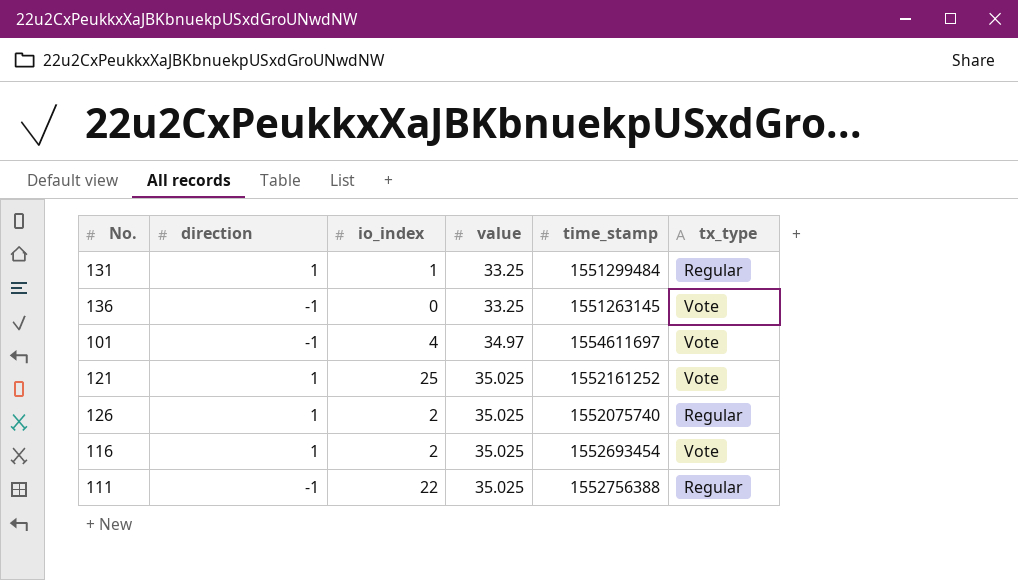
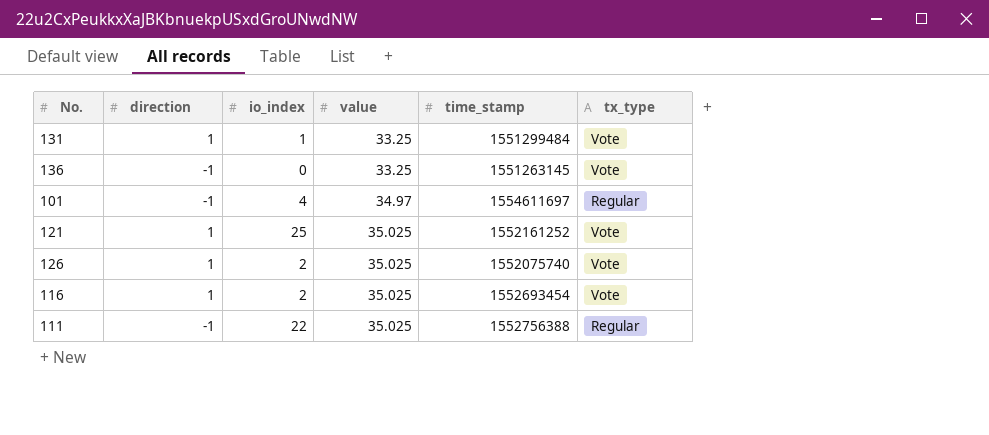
131 | tx_type: Regular -> Vote
101 | tx_type: Vote -> Regular
126 | tx_type: Regular -> Vote

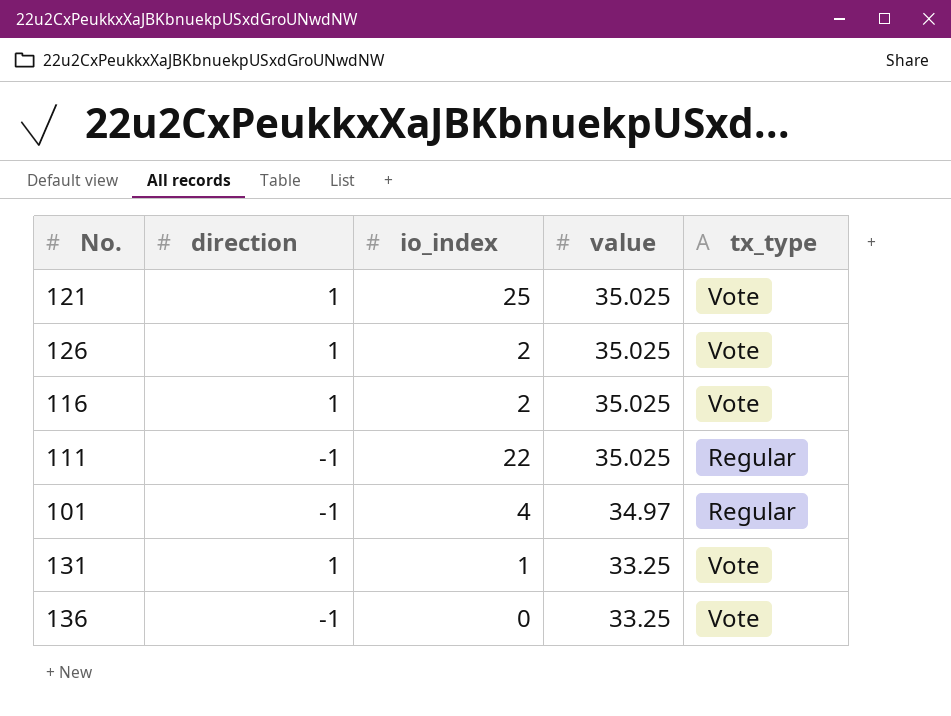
row order: value ascending -> value descending
column time_stamp | position: 5 -> none

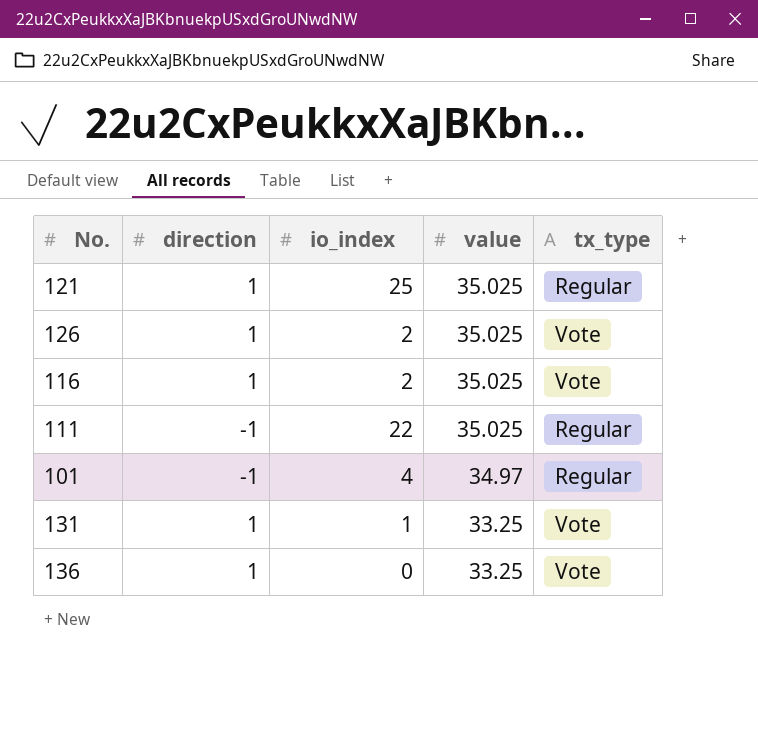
121 | tx_type: Vote -> Regular
136 | direction: -1 -> 1

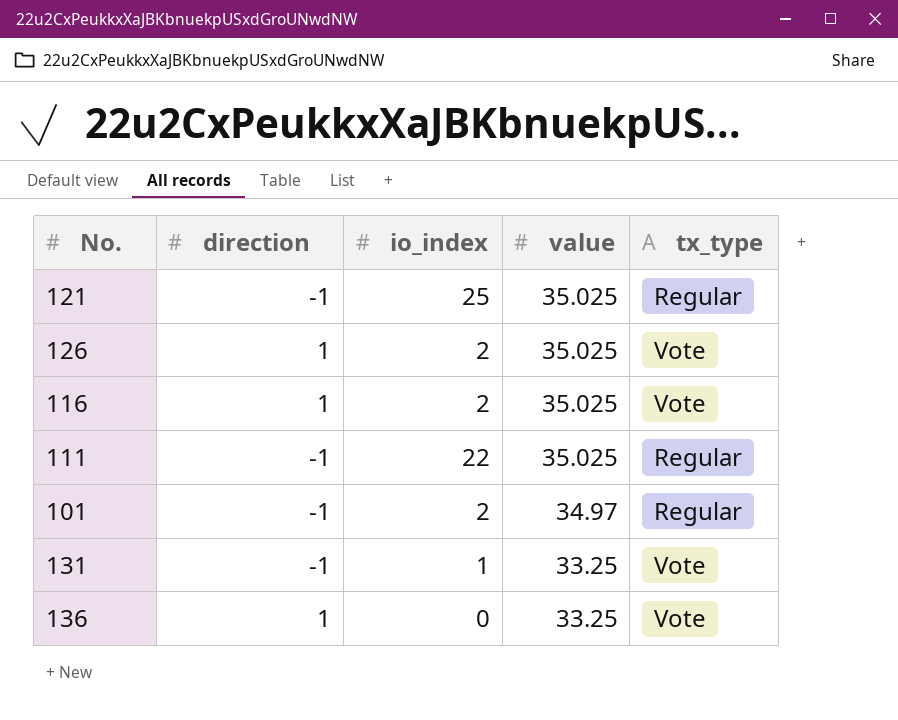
121 | direction: 1 -> -1
101 | io_index: 4 -> 2
131 | direction: 1 -> -1

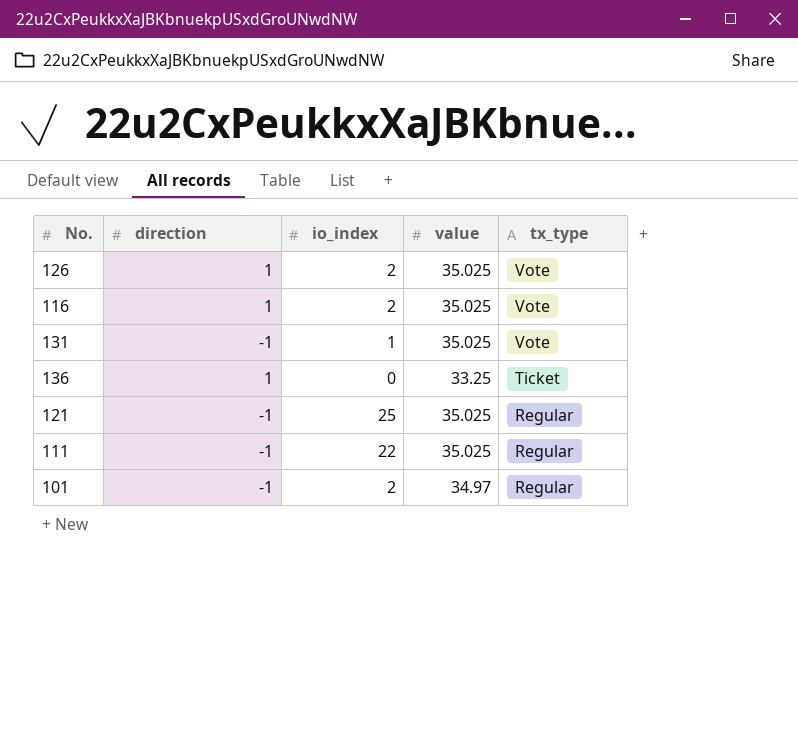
row order: value descending -> tx_type descending
131 | value: 33.25 -> 35.025
136 | tx_type: Vote -> Ticket

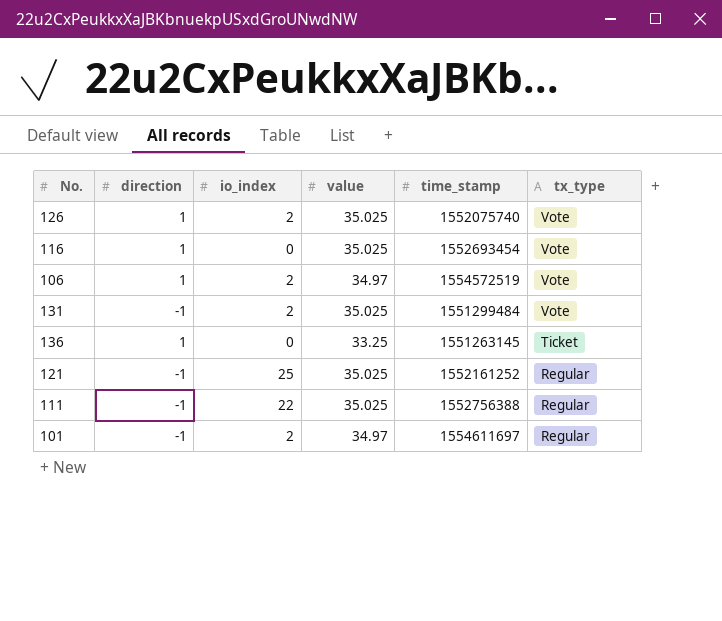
column time_stamp | position: none -> 5
116 | io_index: 2 -> 0
row 106: none -> 1 | 2 | 34.97 | 1554572519 | Vote
131 | io_index: 1 -> 2

